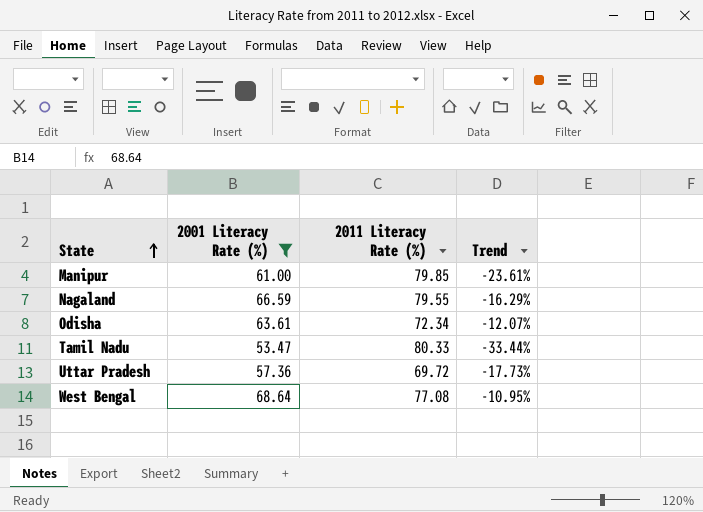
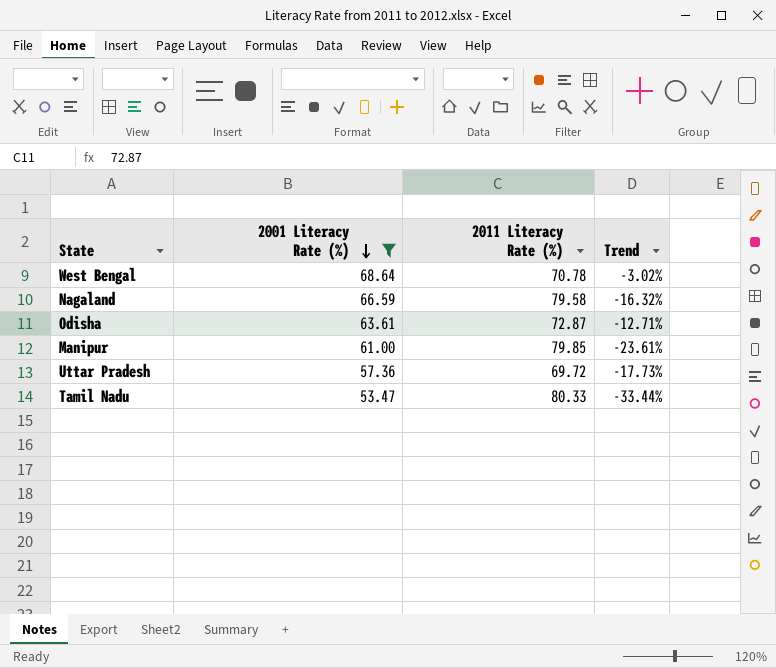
row order: State ascending -> 2001 Literacy Rate (%) descending
West Bengal | 2011 Literacy Rate (%): 77.08 -> 70.78
West Bengal | Trend: -10.95% -> -3.02%
Nagaland | 2011 Literacy Rate (%): 79.55 -> 79.58
Nagaland | Trend: -16.29% -> -16.32%
Odisha | 2011 Literacy Rate (%): 72.34 -> 72.87
Odisha | Trend: -12.07% -> -12.71%

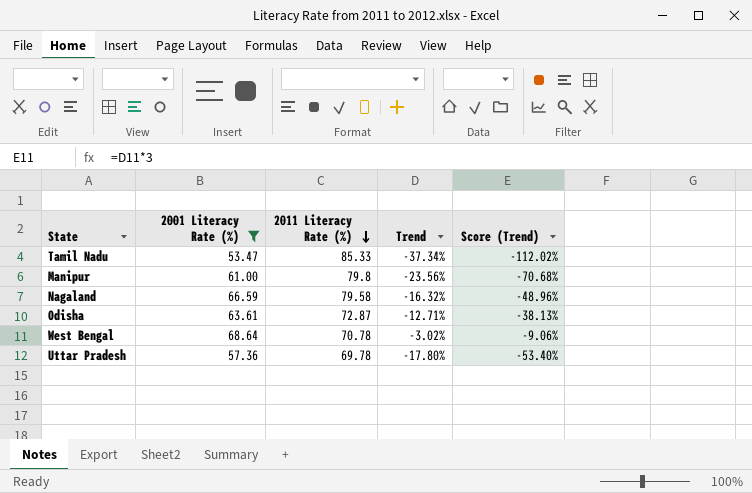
row order: 2001 Literacy Rate (%) descending -> 2011 Literacy Rate (%) descending
column Score (Trend) | formula: none -> [Trend] * 3
Tamil Nadu | 2011 Literacy Rate (%): 80.33 -> 85.33
Tamil Nadu | Trend: -33.44% -> -37.34%
Manipur | 2011 Literacy Rate (%): 79.85 -> 79.8
Manipur | Trend: -23.61% -> -23.56%
Uttar Pradesh | 2011 Literacy Rate (%): 69.72 -> 69.78
Uttar Pradesh | Trend: -17.73% -> -17.80%

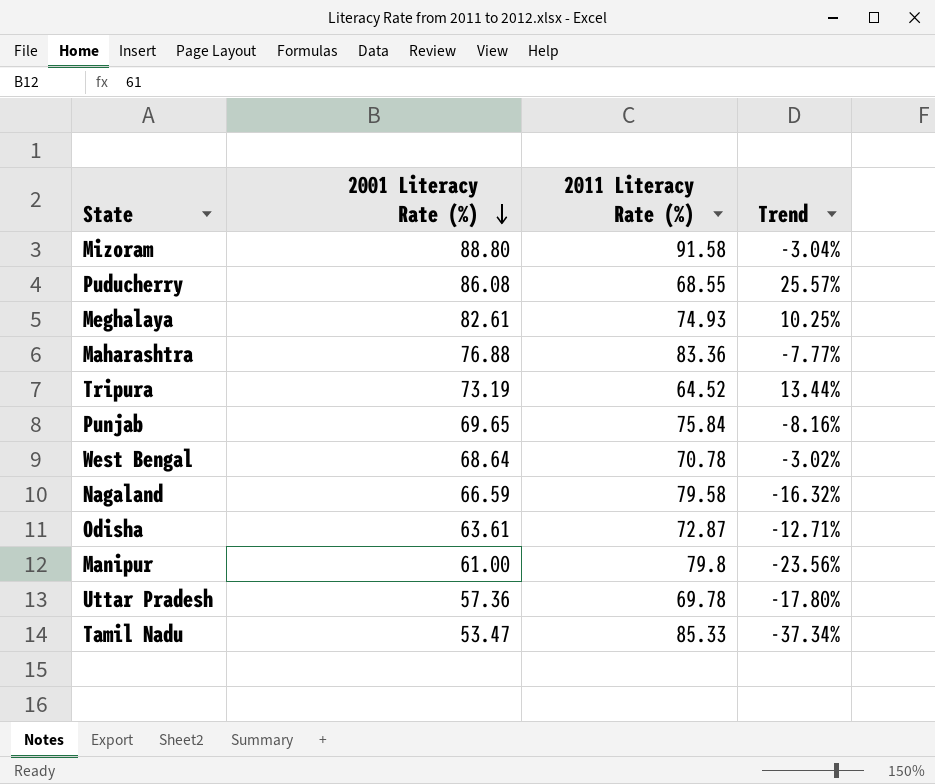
filter: 2001 Literacy Rate (%) <= 68.64 -> none
row order: 2011 Literacy Rate (%) descending -> 2001 Literacy Rate (%) descending
column Score (Trend) | formula: [Trend] * 3 -> none

